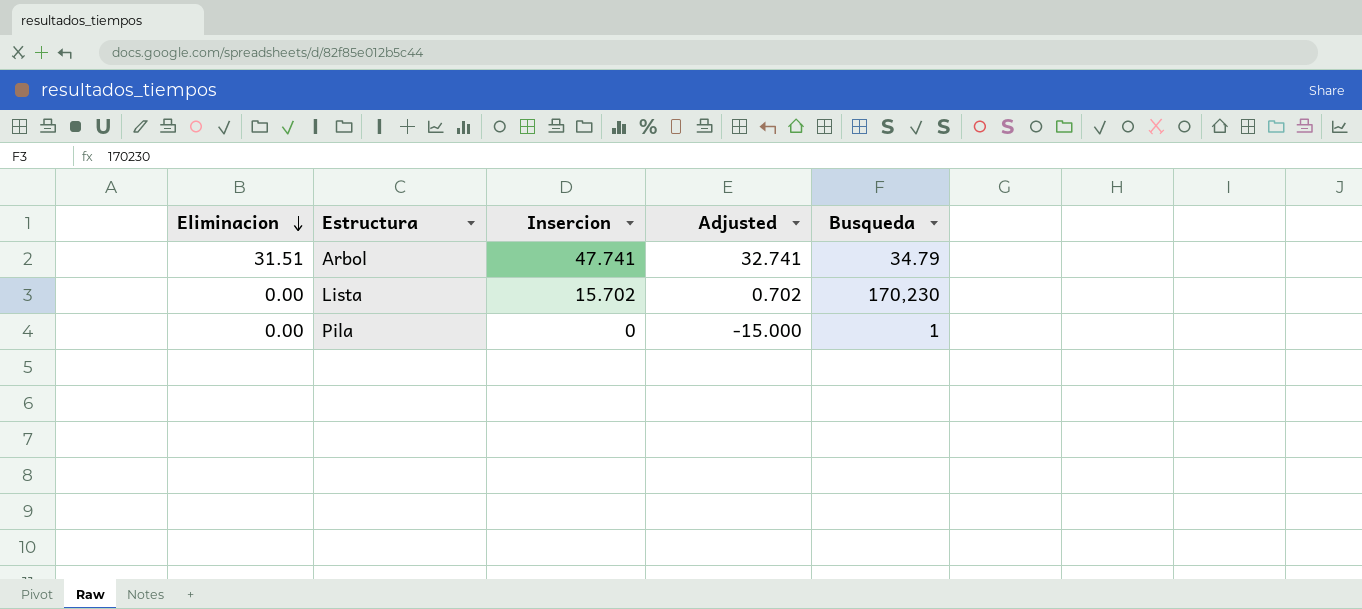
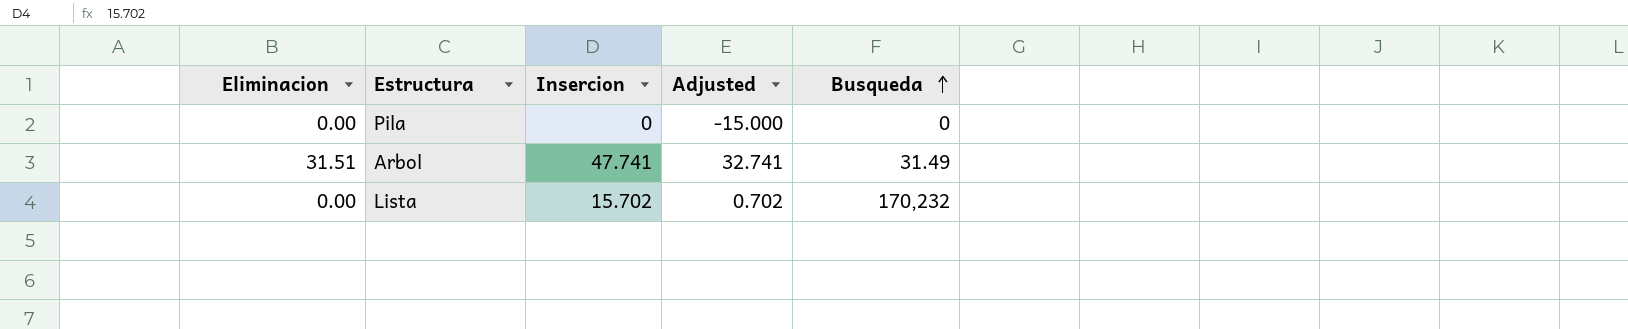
row order: Eliminacion descending -> Busqueda ascending
Pila | Busqueda: 1 -> 0
Arbol | Busqueda: 34.79 -> 31.49
Lista | Busqueda: 170,230 -> 170,232

